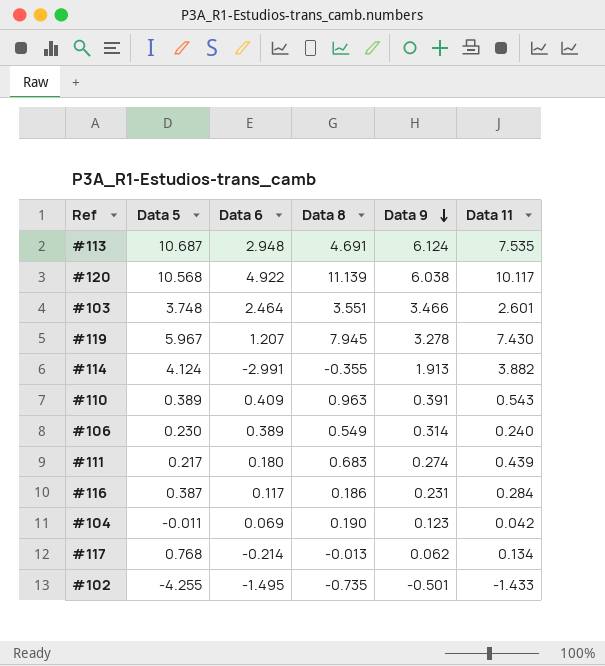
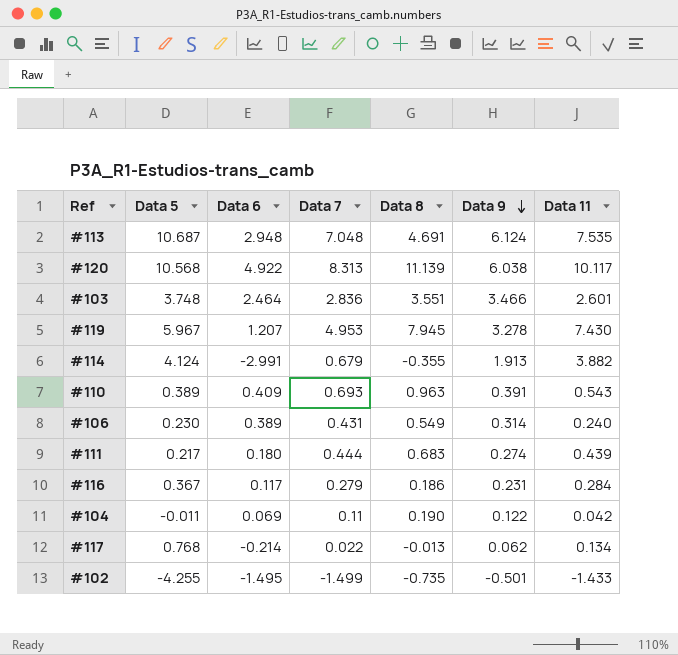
column Data 7 | position: none -> 4
#116 | Data 5: 0.387 -> 0.367
#104 | Data 9: 0.123 -> 0.122

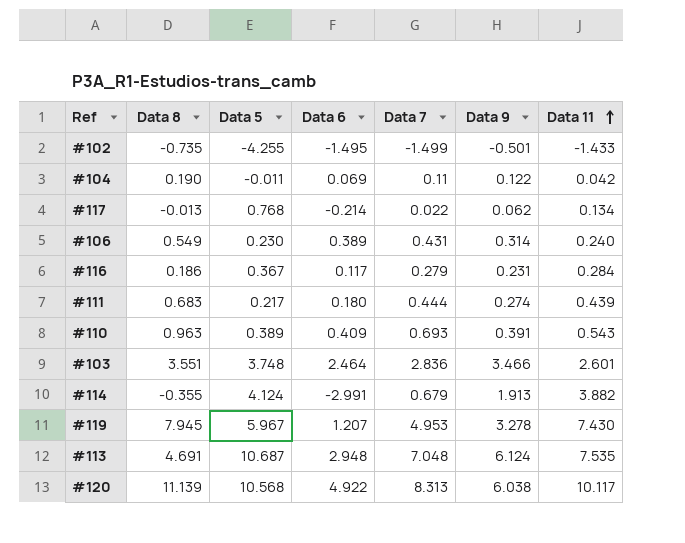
row order: Data 9 descending -> Data 11 ascending
column Data 8 | position: 5 -> 2

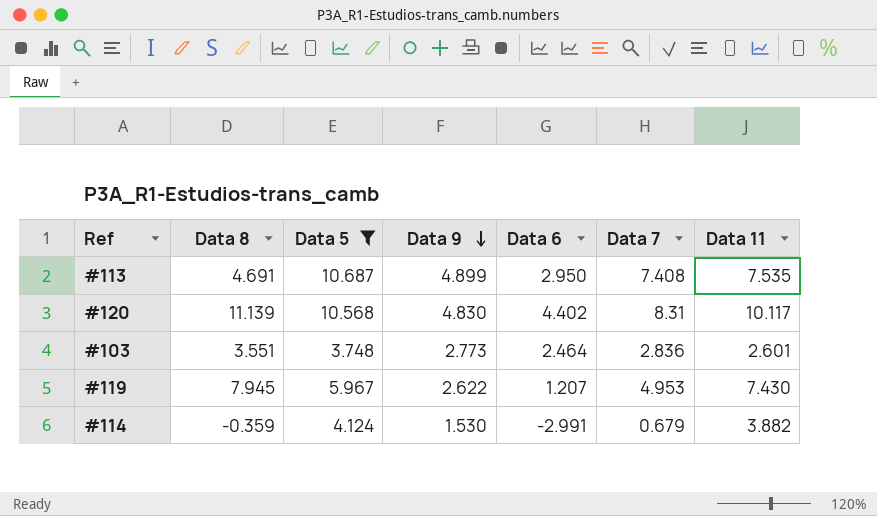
filter: none -> Data 5 >= 3.748
row order: Data 11 ascending -> Data 9 descending
column Data 9 | position: 6 -> 4
#113 | Data 9: 6.124 -> 4.899
#113 | Data 6: 2.948 -> 2.950
#113 | Data 7: 7.048 -> 7.408
#120 | Data 9: 6.038 -> 4.830
#120 | Data 6: 4.922 -> 4.402
#120 | Data 7: 8.313 -> 8.31
#103 | Data 9: 3.466 -> 2.773
#119 | Data 9: 3.278 -> 2.622
#114 | Data 8: -0.355 -> -0.359
#114 | Data 9: 1.913 -> 1.530

